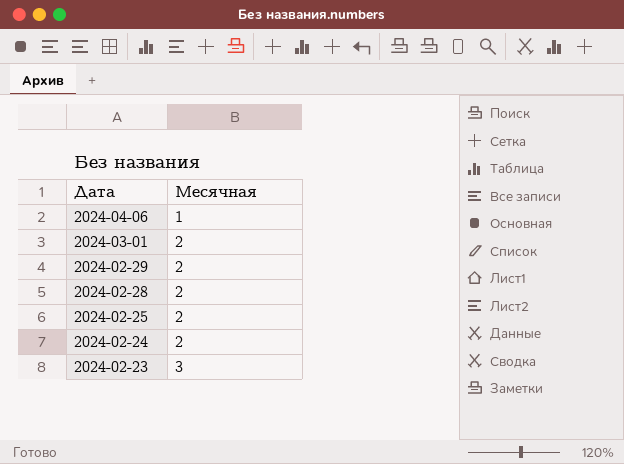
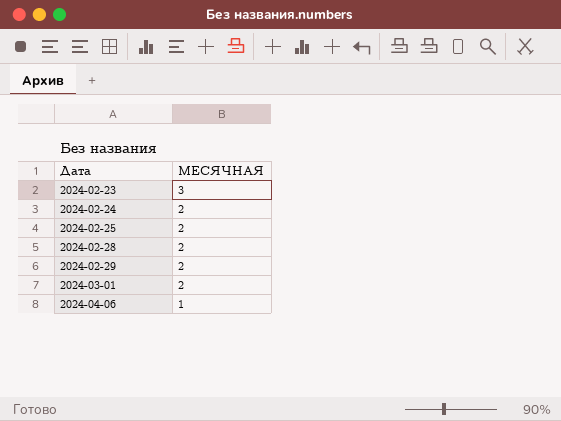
row order: Дата descending -> Дата ascending
column name: Месячная -> МЕСЯЧНАЯ

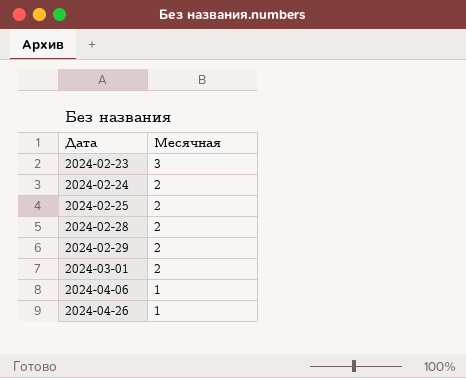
column name: МЕСЯЧНАЯ -> Месячная
row 2024-04-26: none -> 1

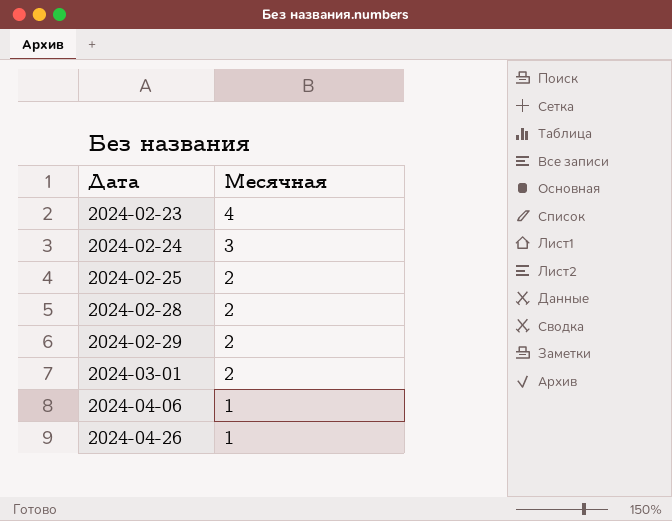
2024-02-23 | Месячная: 3 -> 4
2024-02-24 | Месячная: 2 -> 3

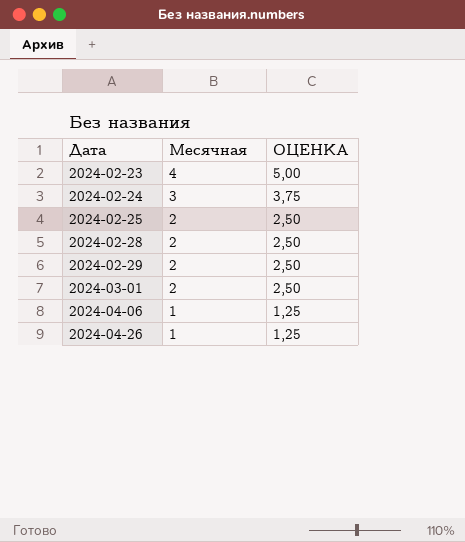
column ОЦЕНКА | formula: none -> [Месячная] * 1,25

